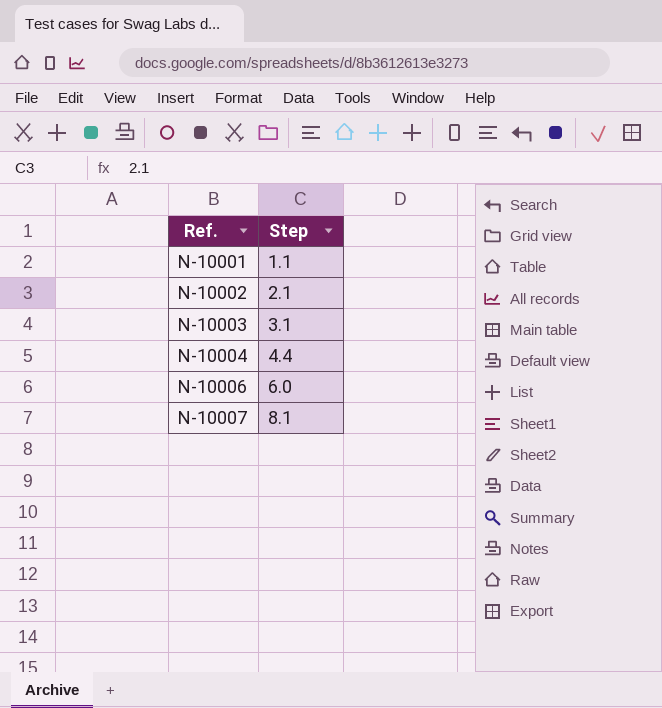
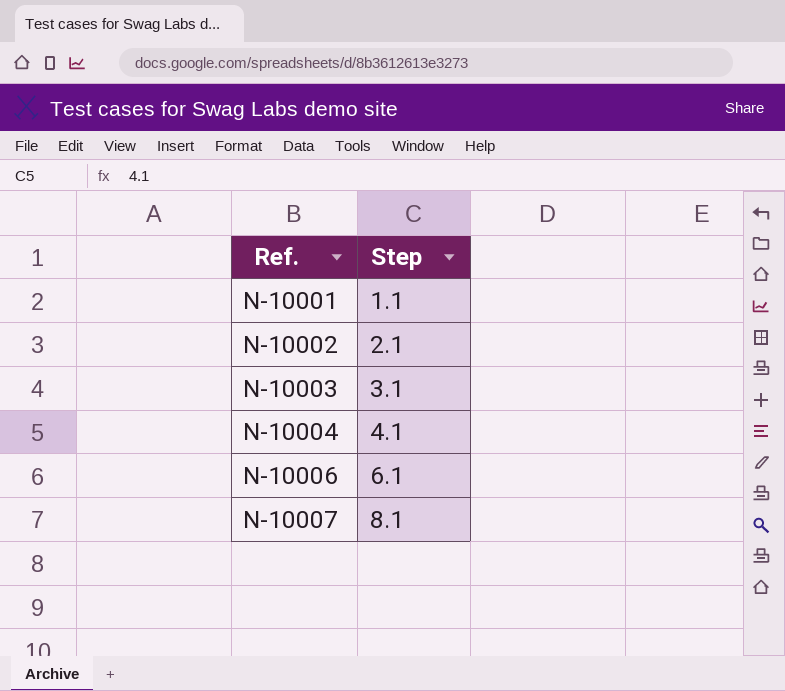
N-10004 | Step: 4.4 -> 4.1
N-10006 | Step: 6.0 -> 6.1

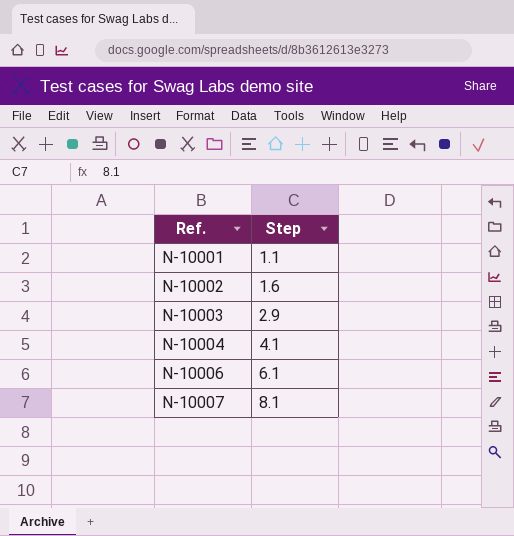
N-10002 | Step: 2.1 -> 1.6
N-10003 | Step: 3.1 -> 2.9

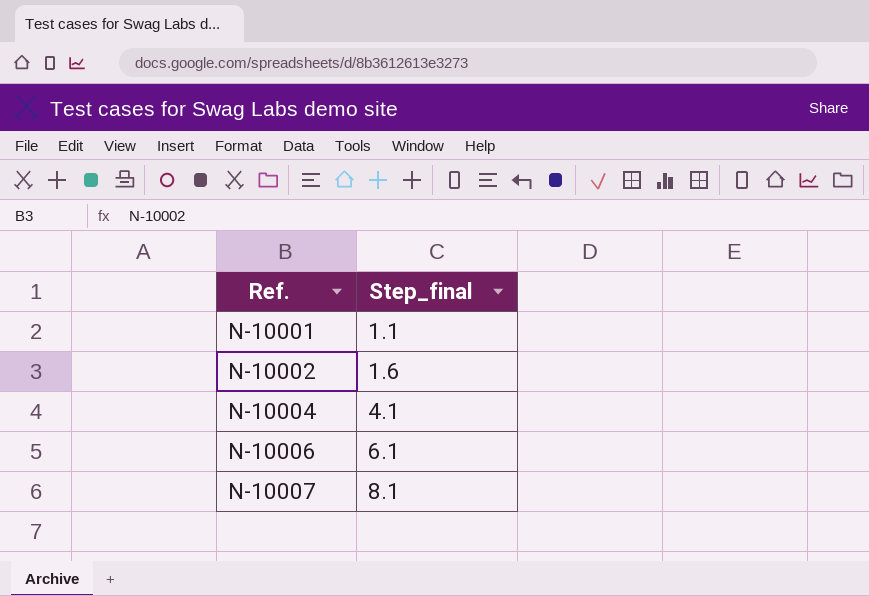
column name: Step -> Step_final
row N-10003: 2.9 -> none

